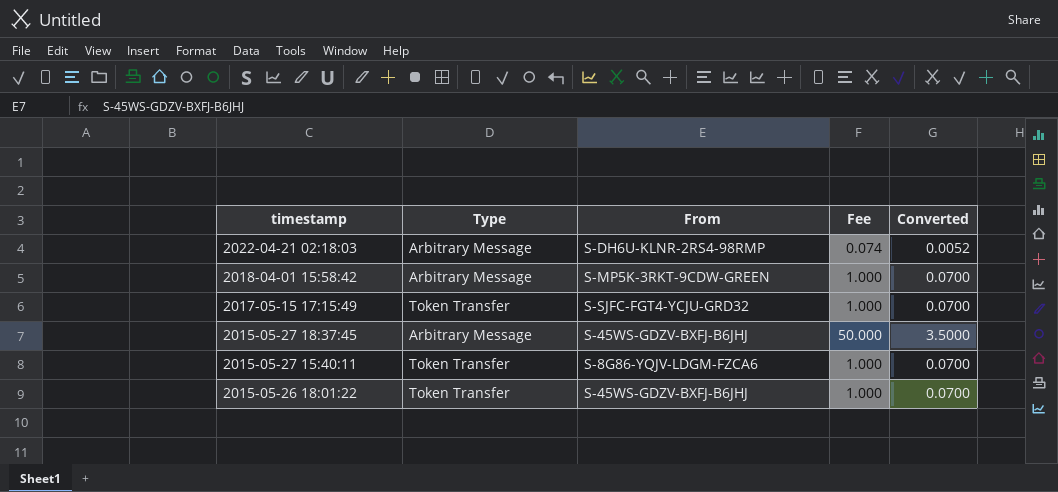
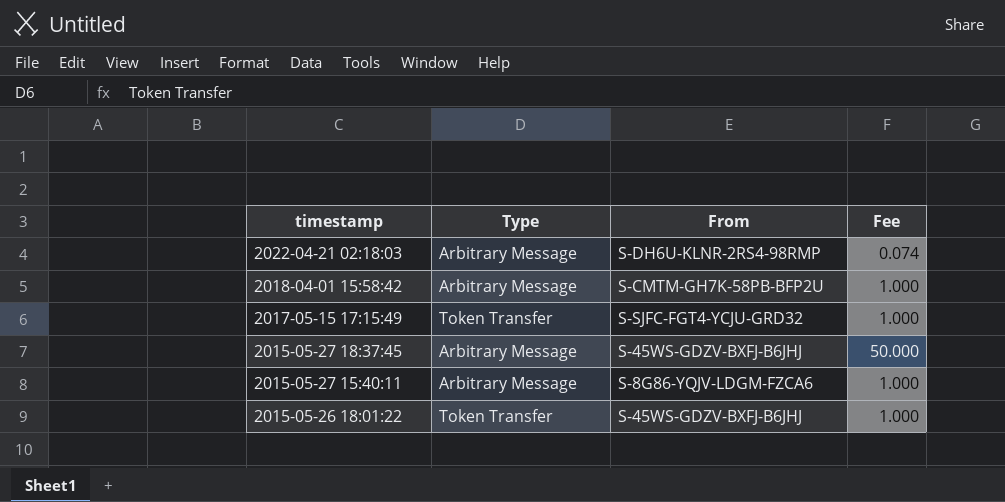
column Converted | formula: [Fee] * 0.07 -> none
2018-04-01 15:58:42 | From: S-MP5K-3RKT-9CDW-GREEN -> S-CMTM-GH7K-58PB-BFP2U
2015-05-27 15:40:11 | Type: Token Transfer -> Arbitrary Message

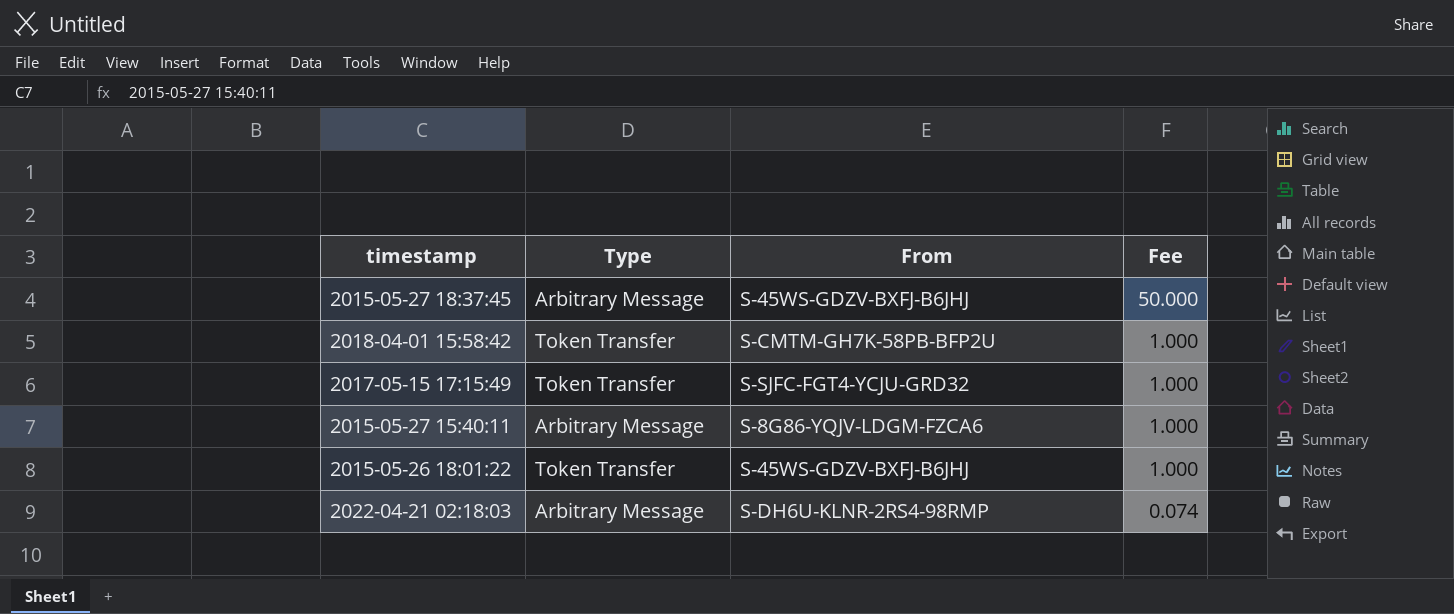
row order: timestamp descending -> Fee descending
2018-04-01 15:58:42 | Type: Arbitrary Message -> Token Transfer

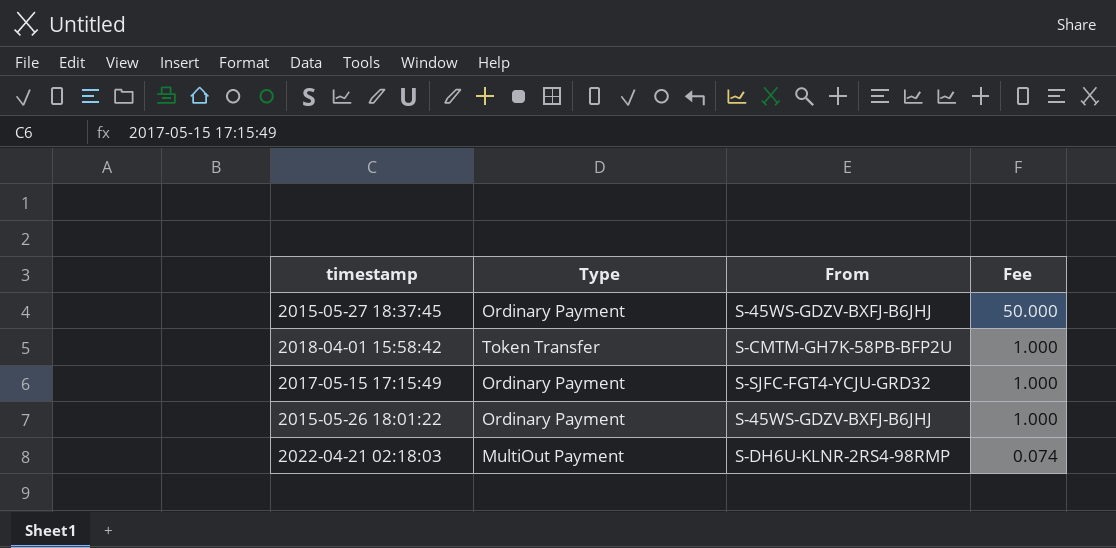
row 2015-05-27 15:40:11: Arbitrary Message | S-8G86-YQJV-LDGM-FZCA6 | 1.000 -> none
2015-05-27 18:37:45 | Type: Arbitrary Message -> Ordinary Payment
2017-05-15 17:15:49 | Type: Token Transfer -> Ordinary Payment
2015-05-26 18:01:22 | Type: Token Transfer -> Ordinary Payment
2022-04-21 02:18:03 | Type: Arbitrary Message -> MultiOut Payment

